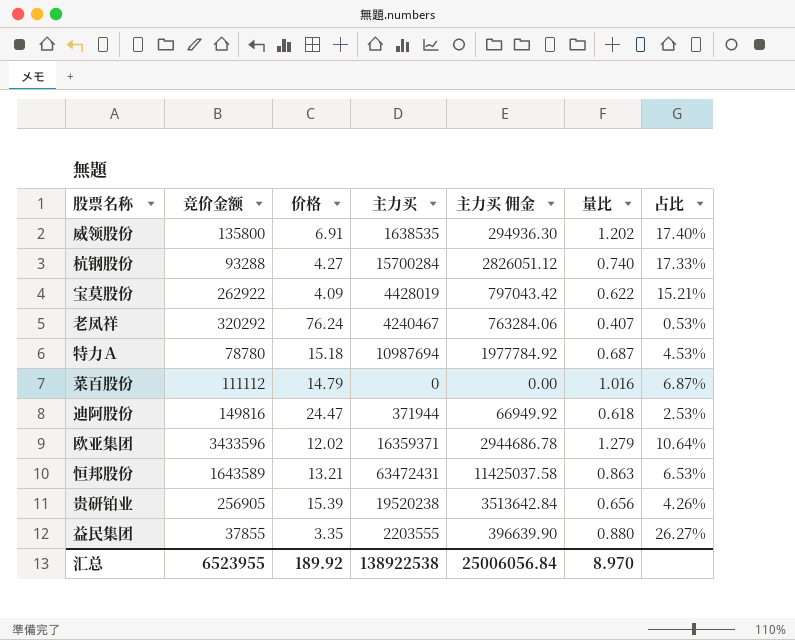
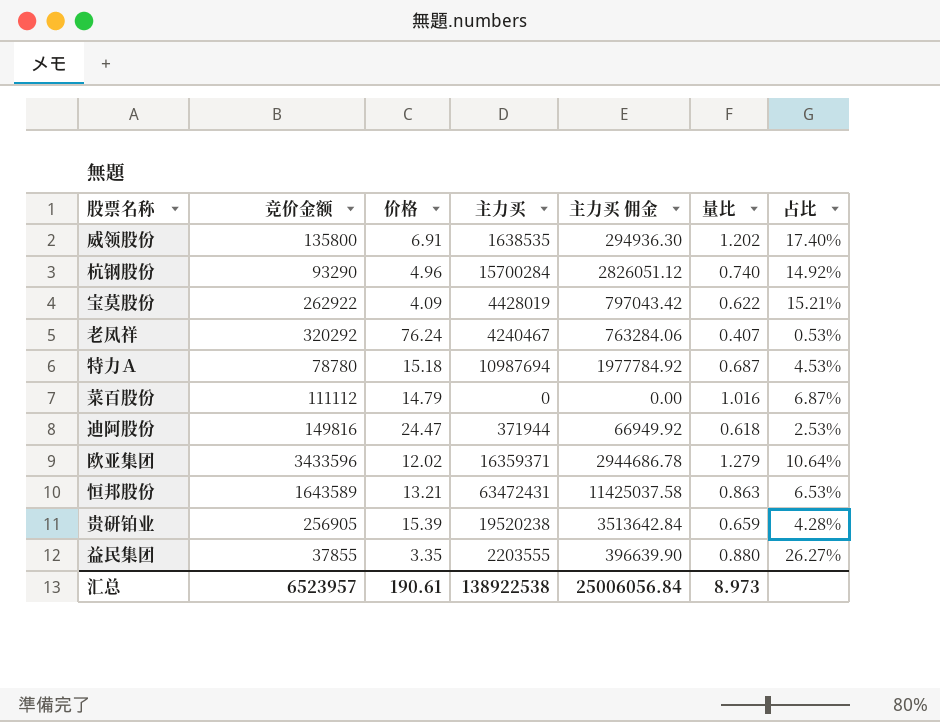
杭钢股份 | 竞价金额: 93288 -> 93290
杭钢股份 | 价格: 4.27 -> 4.96
杭钢股份 | 占比: 17.33% -> 14.92%
贵研铂业 | 量比: 0.656 -> 0.659
贵研铂业 | 占比: 4.26% -> 4.28%
汇总 | 竞价金额: 6523955 -> 6523957
汇总 | 价格: 189.92 -> 190.61
汇总 | 量比: 8.970 -> 8.973

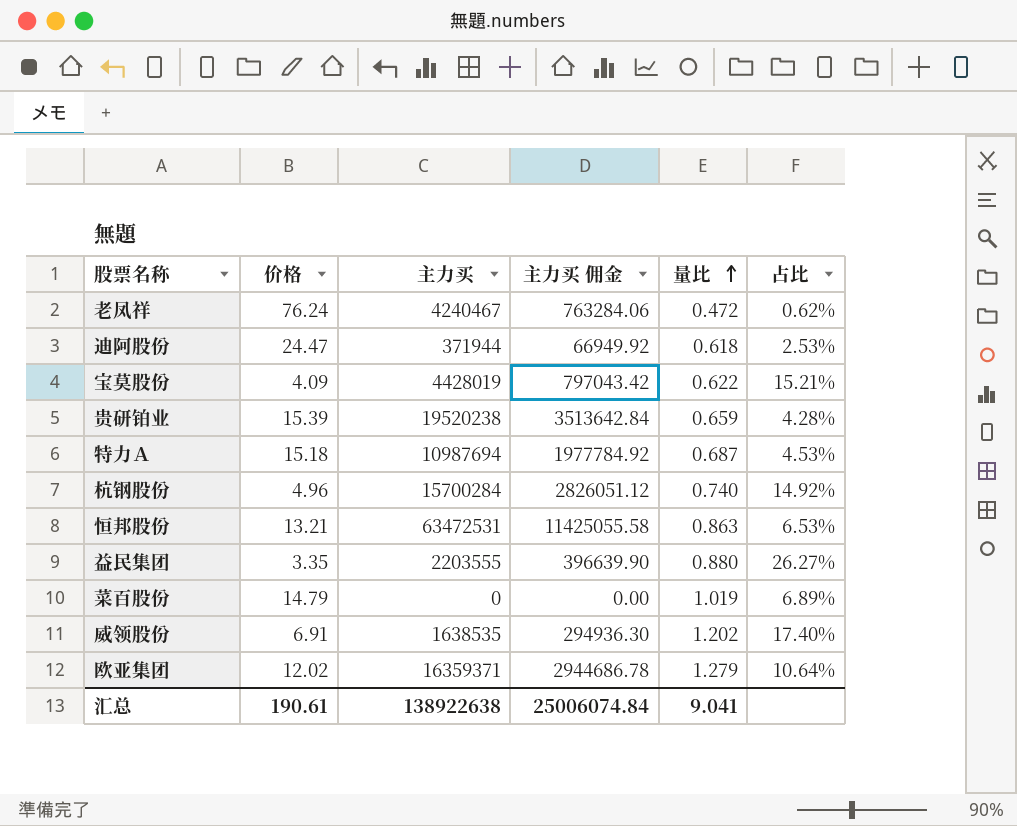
row order: none -> 量比 ascending
column 竞价金额 | position: 2 -> none
老凤祥 | 量比: 0.407 -> 0.472
老凤祥 | 占比: 0.53% -> 0.62%
恒邦股份 | 主力买: 63472431 -> 63472531
恒邦股份 | 主力买 佣金: 11425037.58 -> 11425055.58
菜百股份 | 量比: 1.016 -> 1.019
菜百股份 | 占比: 6.87% -> 6.89%
汇总 | 主力买: 138922538 -> 138922638
汇总 | 主力买 佣金: 25006056.84 -> 25006074.84
汇总 | 量比: 8.973 -> 9.041

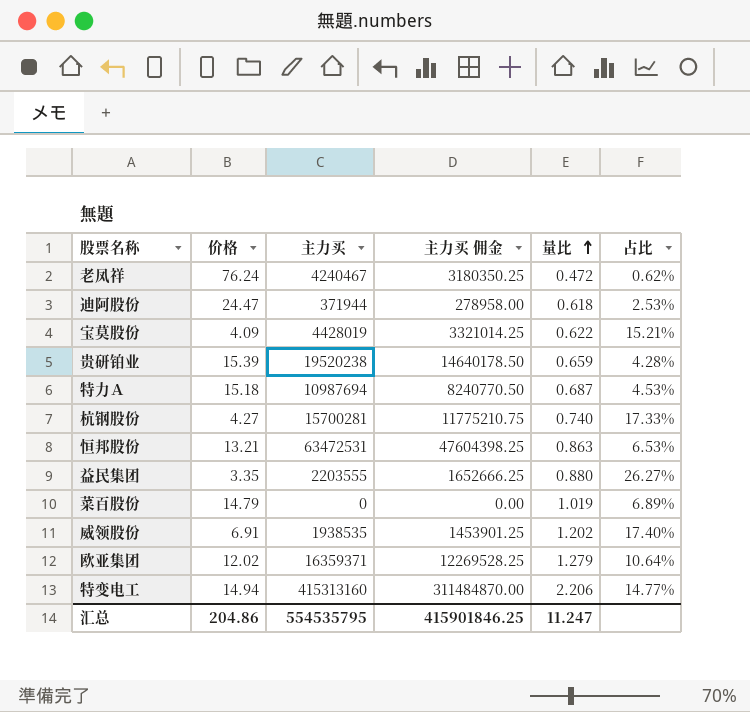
column 主力买 佣金 | formula: [主力买] * 0.18 -> [主力买] * 0.75
杭钢股份 | 价格: 4.96 -> 4.27
杭钢股份 | 主力买: 15700284 -> 15700281
杭钢股份 | 占比: 14.92% -> 17.33%
威领股份 | 主力买: 1638535 -> 1938535
row 特变电工: none -> 14.94 | 415313160 | 311484870.00 | 2.206 | 14.77%
汇总 | 价格: 190.61 -> 204.86
汇总 | 主力买: 138922638 -> 554535795
汇总 | 主力买 佣金: 25006074.84 -> 415901846.25
汇总 | 量比: 9.041 -> 11.247

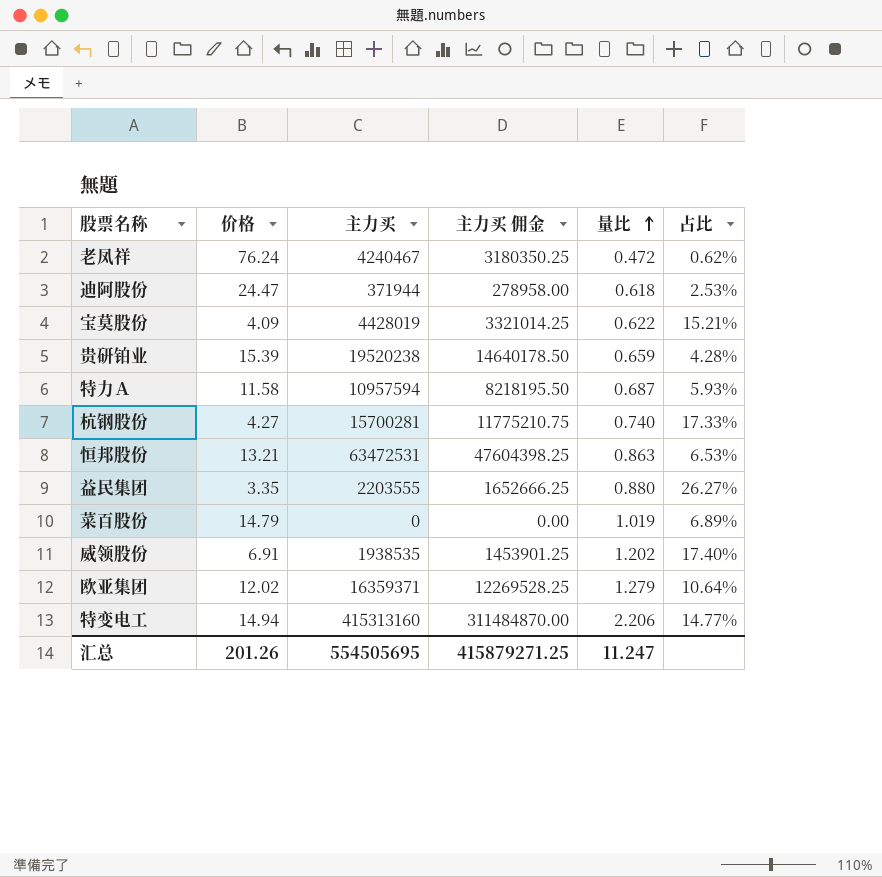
特力Ａ | 价格: 15.18 -> 11.58
特力Ａ | 主力买: 10987694 -> 10957594
特力Ａ | 主力买 佣金: 8240770.50 -> 8218195.50
特力Ａ | 占比: 4.53% -> 5.93%
汇总 | 价格: 204.86 -> 201.26
汇总 | 主力买: 554535795 -> 554505695
汇总 | 主力买 佣金: 415901846.25 -> 415879271.25

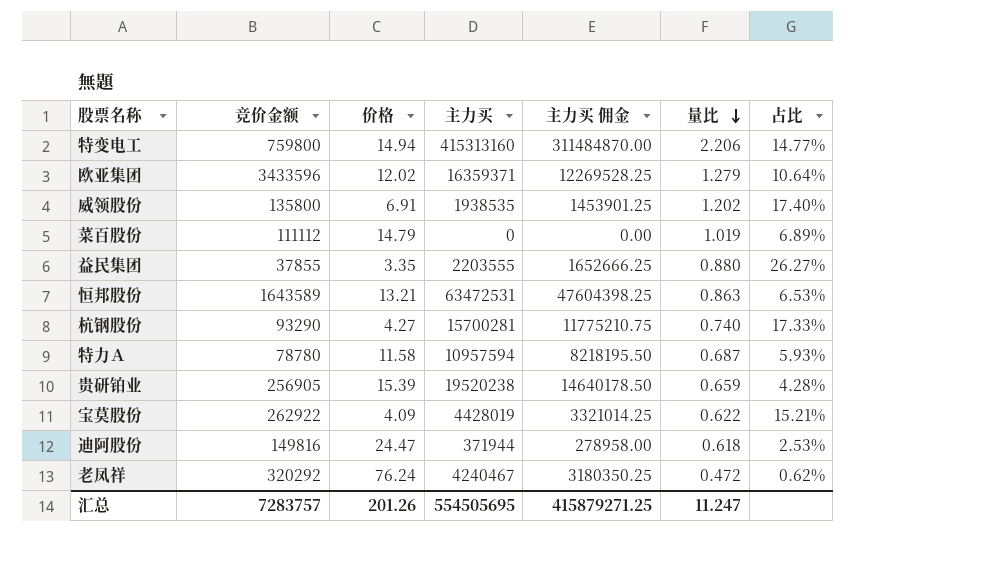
row order: 量比 ascending -> 量比 descending
column 竞价金额 | position: none -> 2

